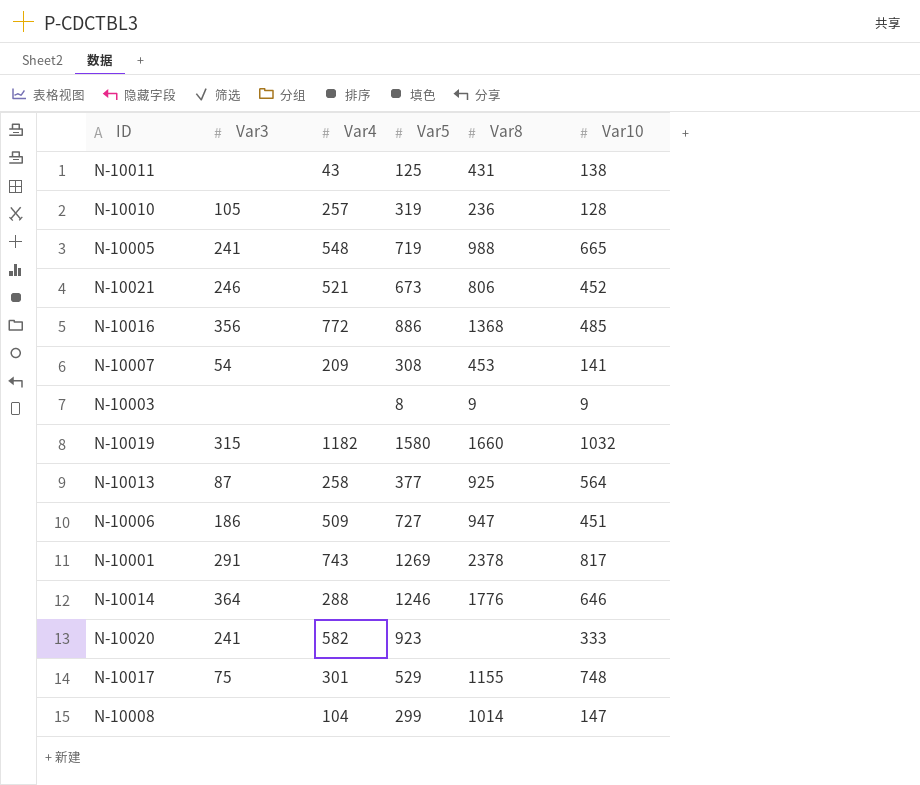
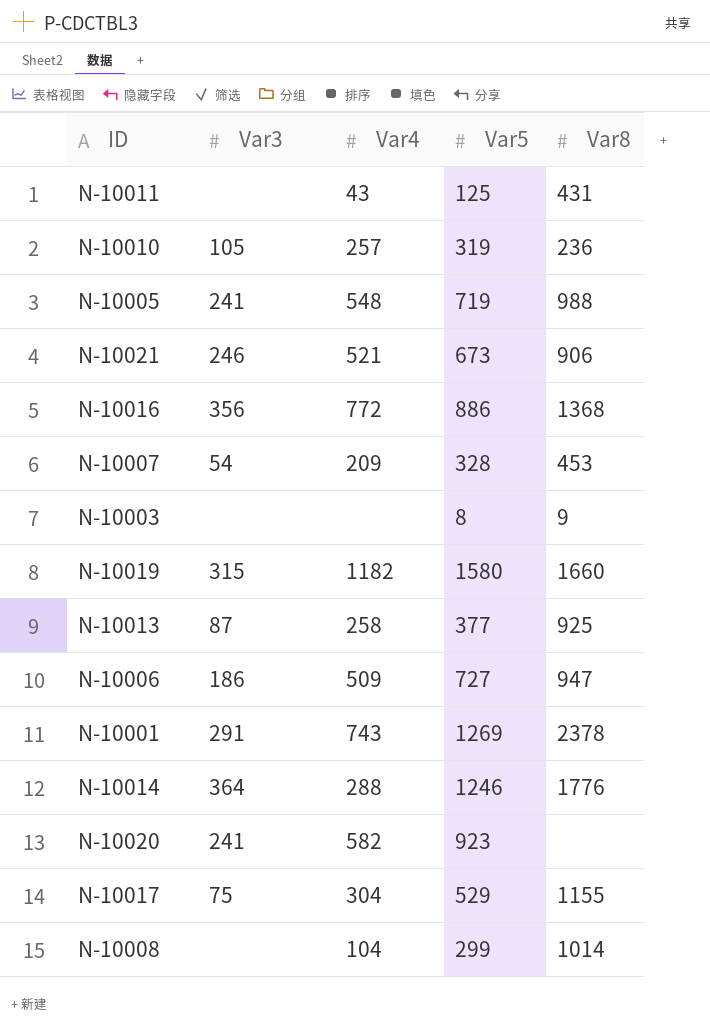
column Var10 | position: 6 -> none
N-10021 | Var8: 806 -> 906
N-10007 | Var5: 308 -> 328
N-10017 | Var4: 301 -> 304

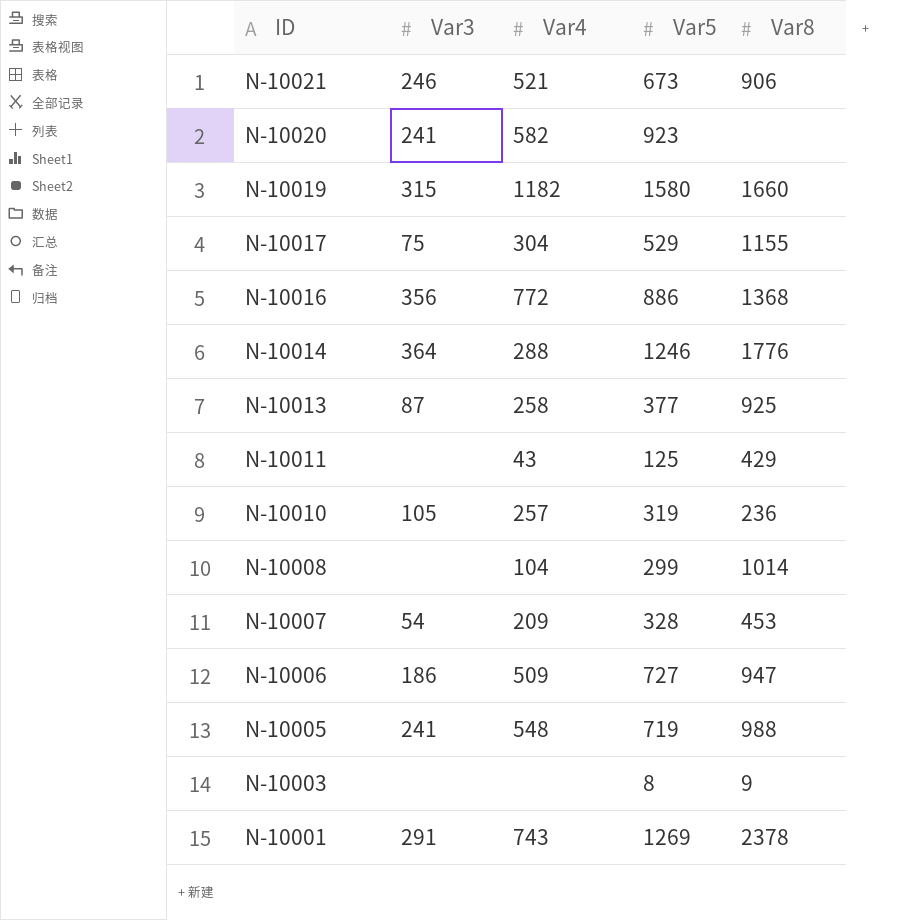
row order: none -> ID descending
N-10011 | Var8: 431 -> 429

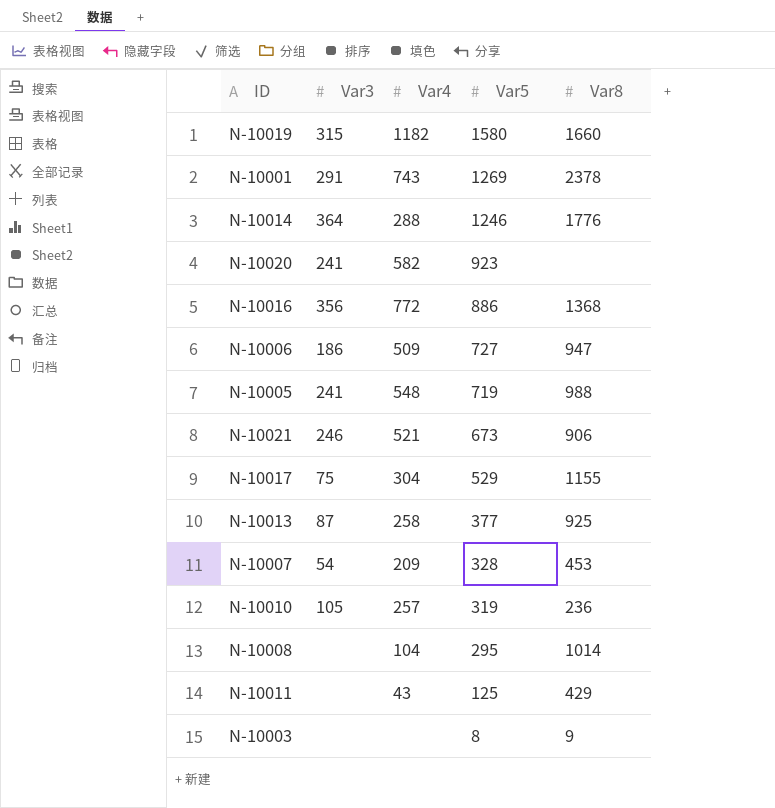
row order: ID descending -> Var5 descending
N-10008 | Var5: 299 -> 295

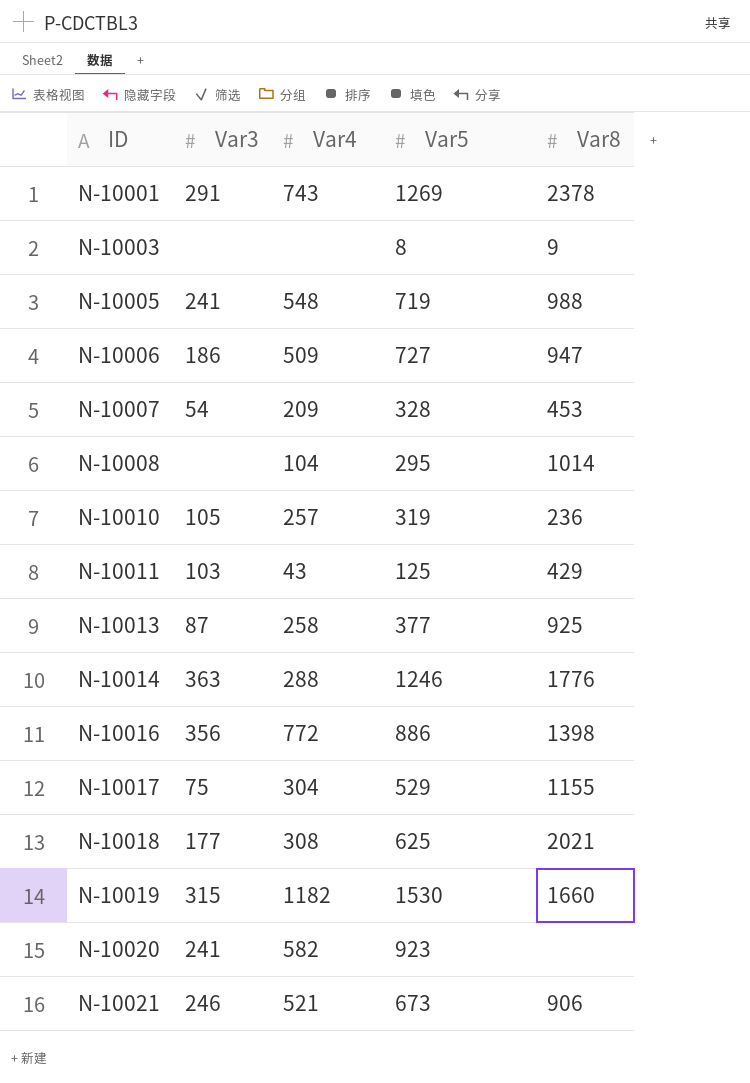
row order: Var5 descending -> ID ascending
N-10011 | Var3: none -> 103
N-10014 | Var3: 364 -> 363
N-10016 | Var8: 1368 -> 1398
row N-10018: none -> 177 | 308 | 625 | 2021
N-10019 | Var5: 1580 -> 1530

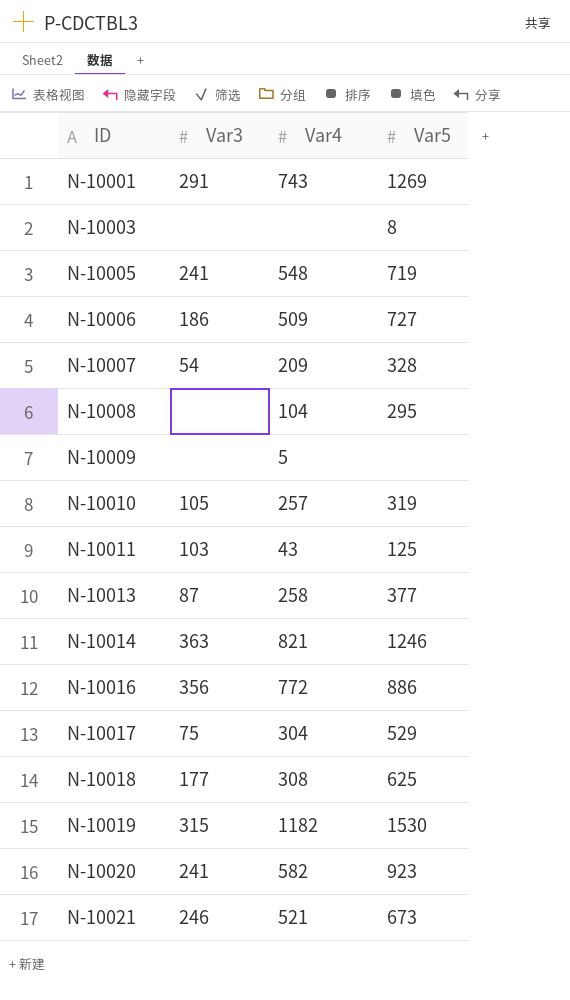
column Var8 | position: 5 -> none
row N-10009: none -> none | 5 | none
N-10014 | Var4: 288 -> 821

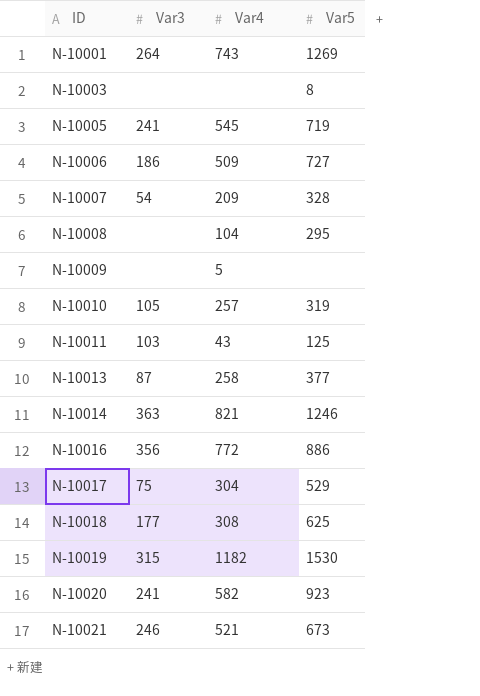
N-10001 | Var3: 291 -> 264
N-10005 | Var4: 548 -> 545

